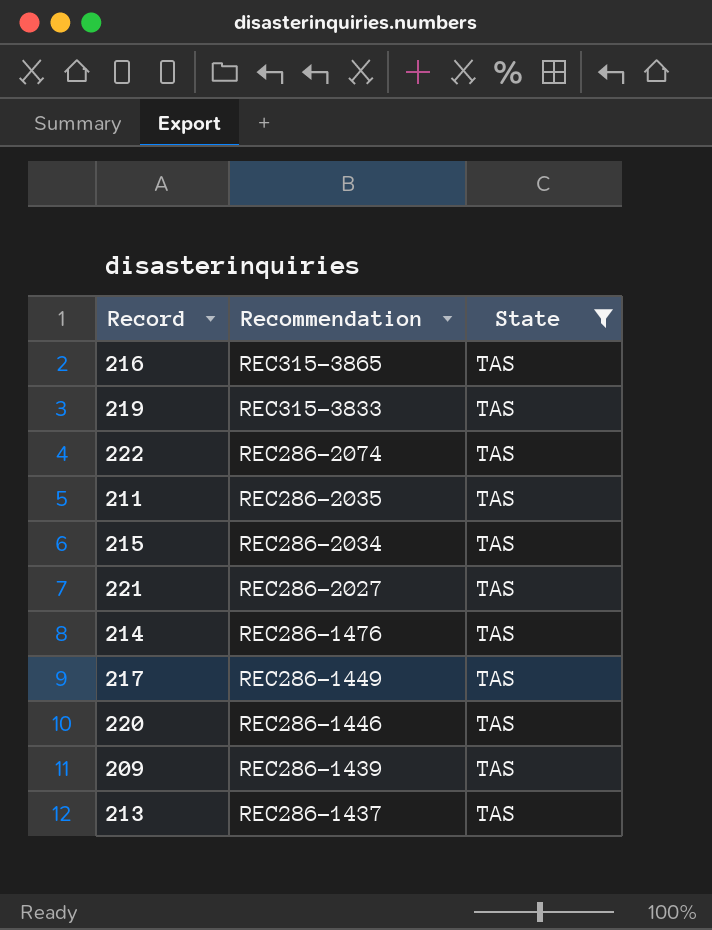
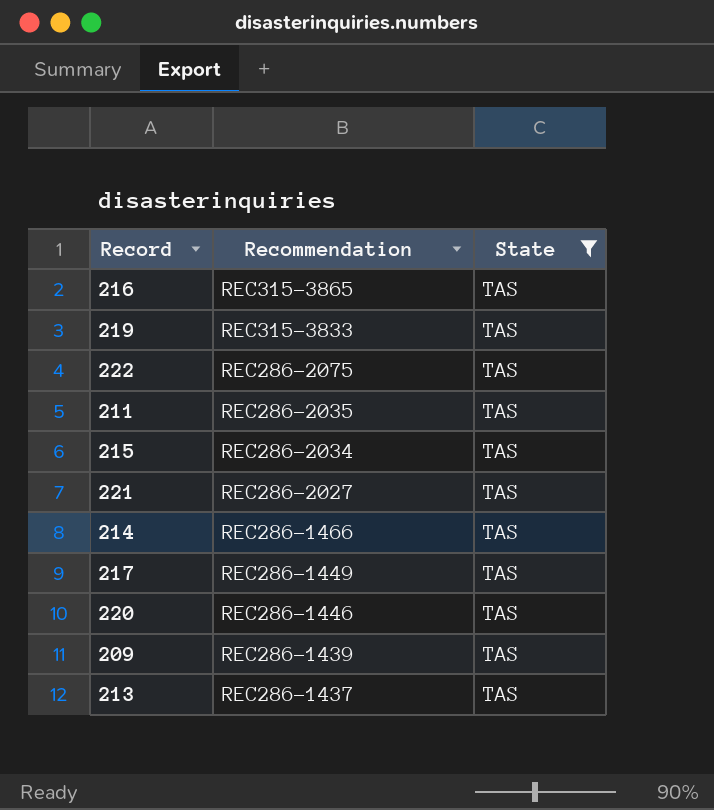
222 | Recommendation: REC286-2074 -> REC286-2075
214 | Recommendation: REC286-1476 -> REC286-1466

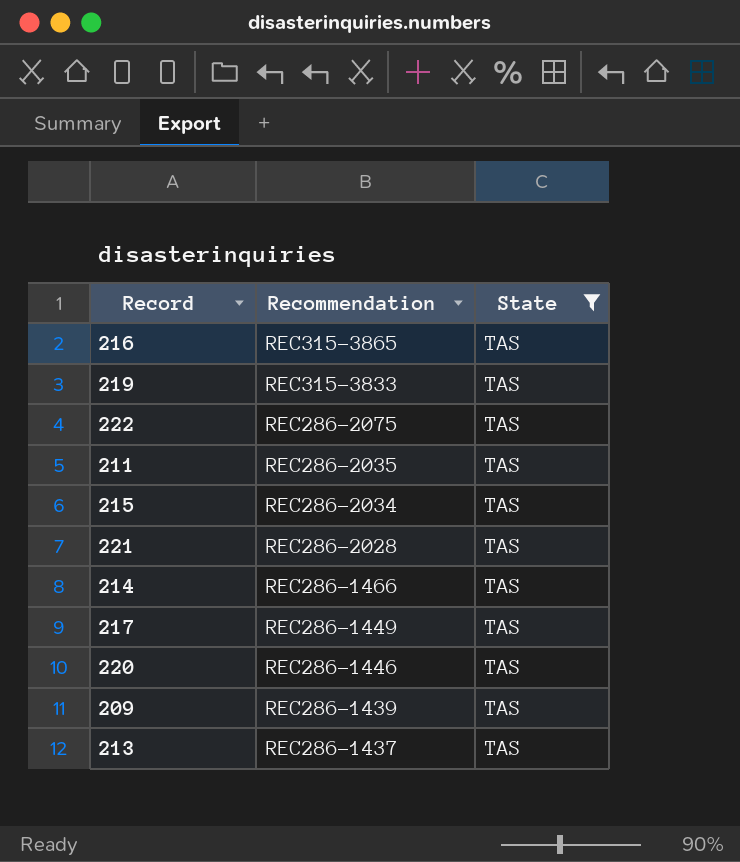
221 | Recommendation: REC286-2027 -> REC286-2028

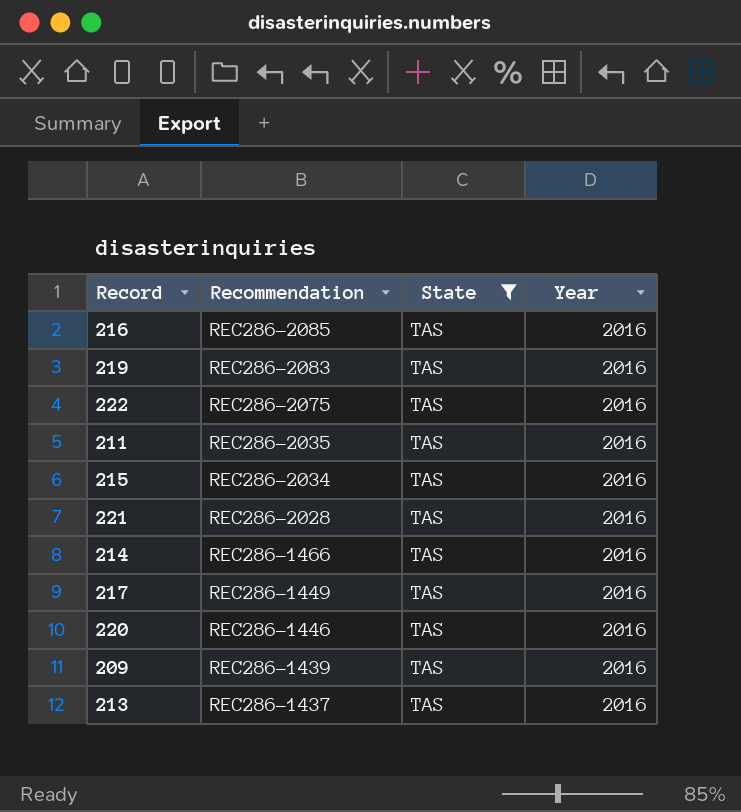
column Year | position: none -> 4
216 | Recommendation: REC315-3865 -> REC286-2085
219 | Recommendation: REC315-3833 -> REC286-2083

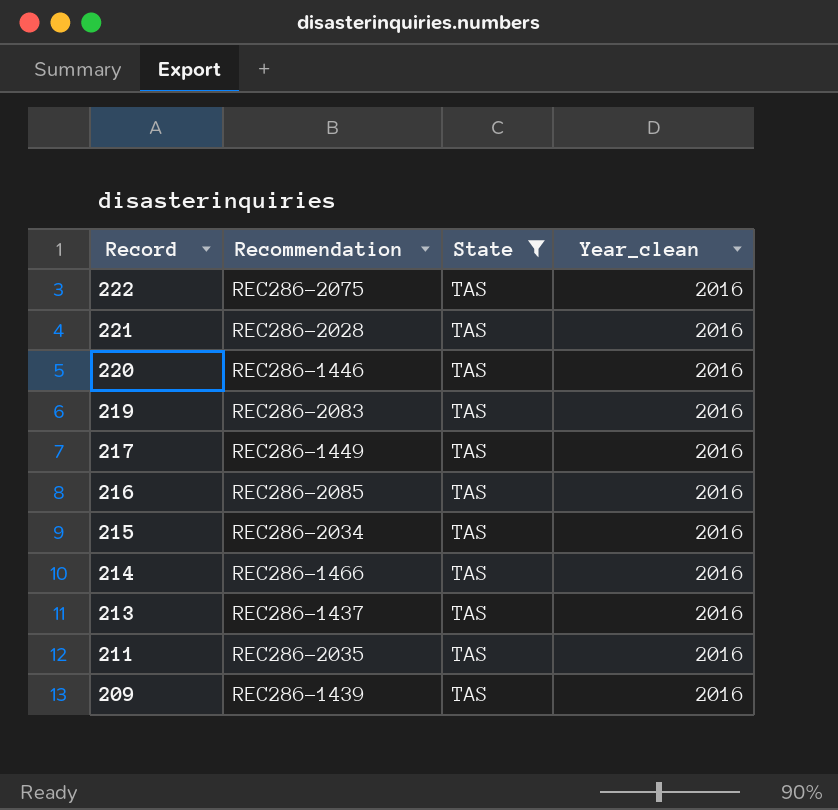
row order: Recommendation descending -> Record descending
column name: Year -> Year_clean

